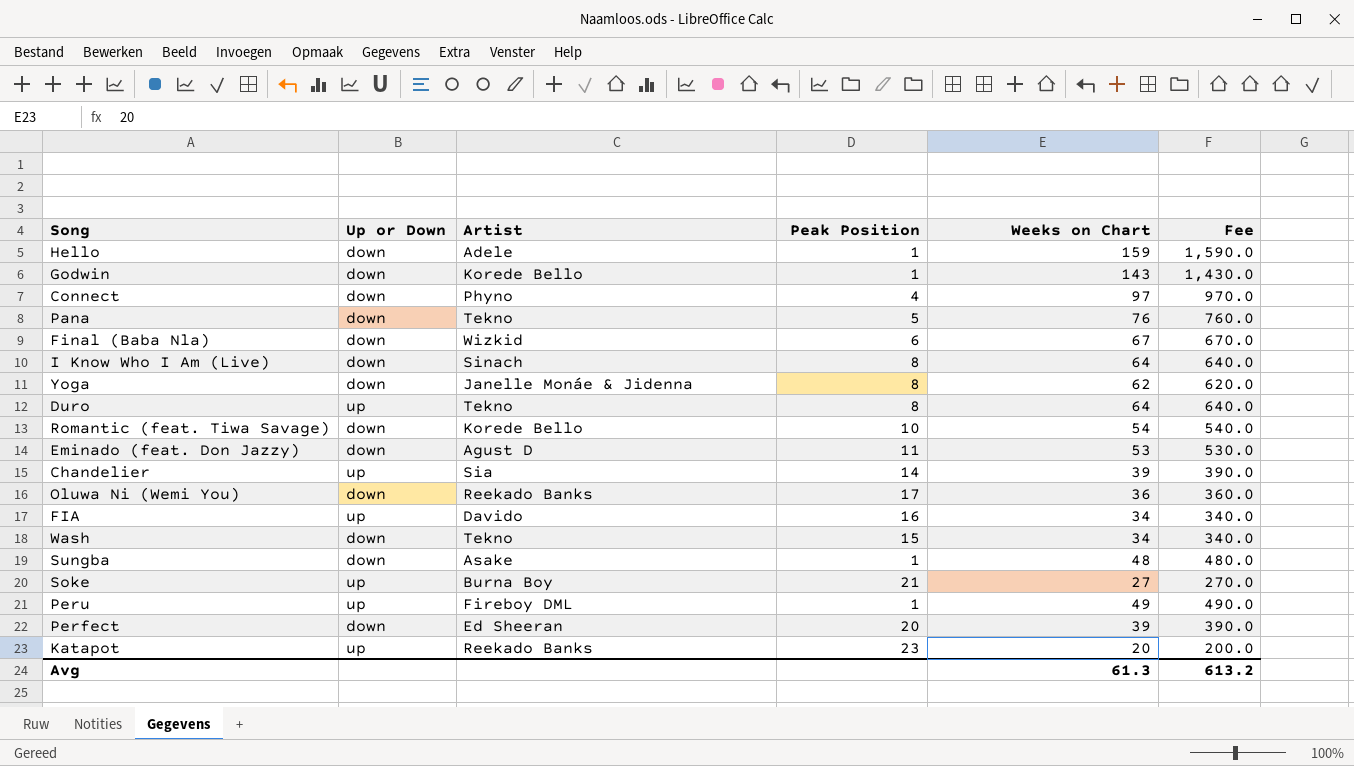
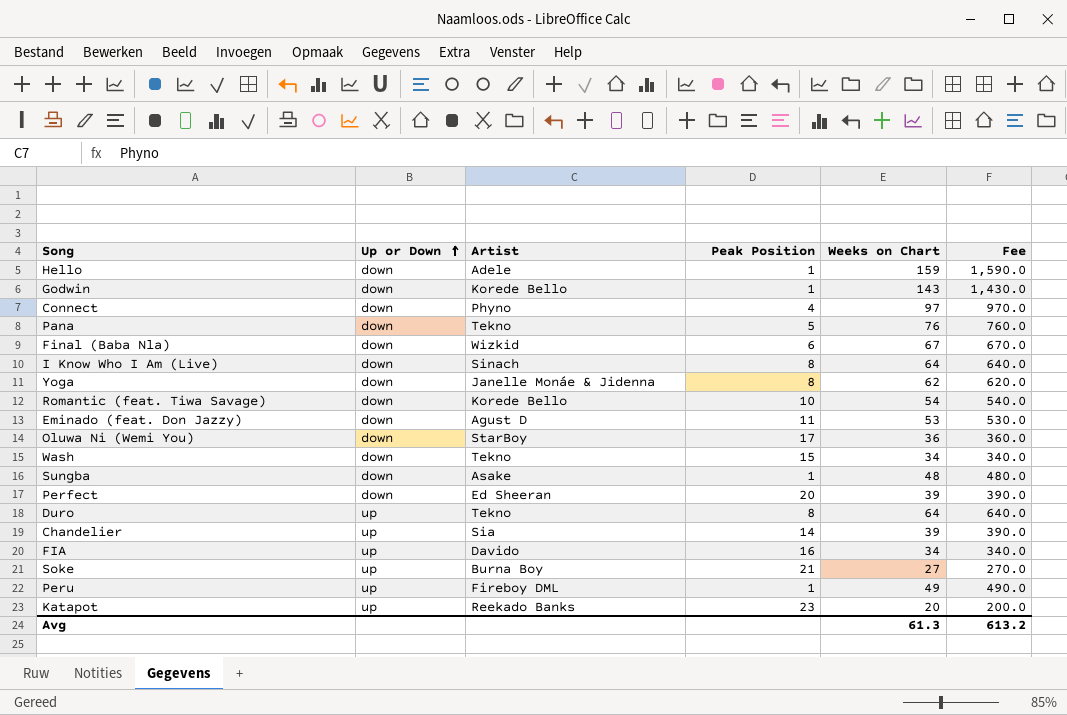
row order: none -> Up or Down ascending
Oluwa Ni (Wemi You) | Artist: Reekado Banks -> StarBoy

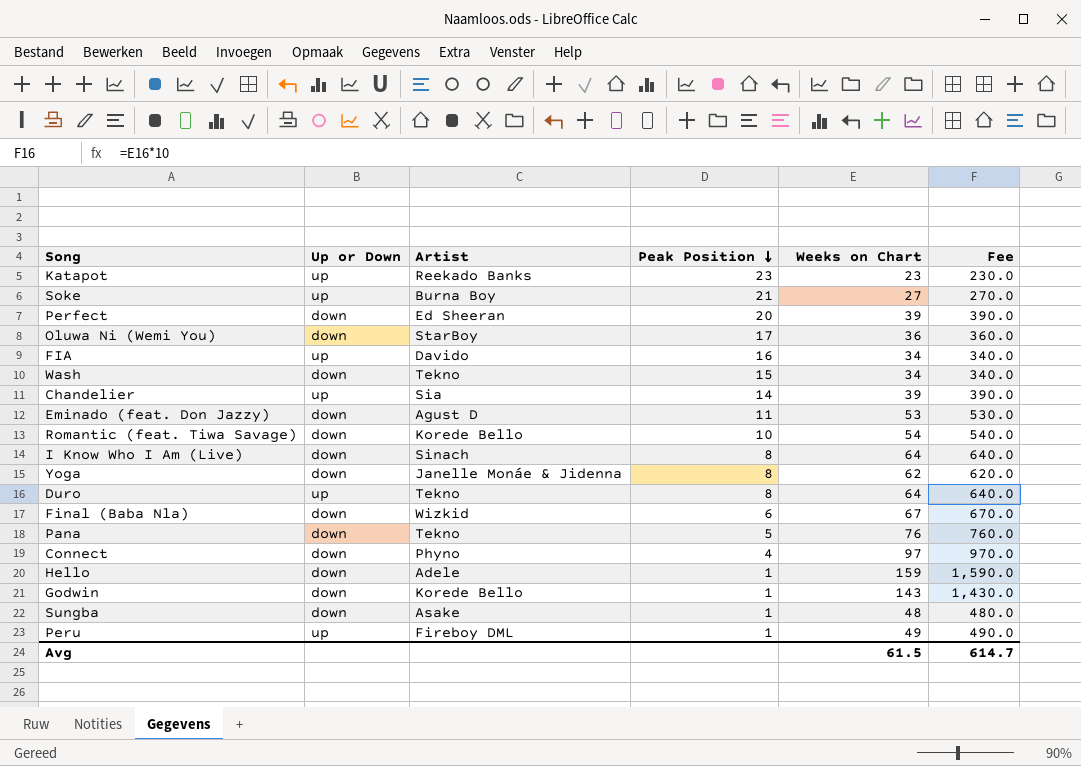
row order: Up or Down ascending -> Peak Position descending
Katapot | Weeks on Chart: 20 -> 23
Katapot | Fee: 200.0 -> 230.0
Avg | Weeks on Chart: 61.3 -> 61.5
Avg | Fee: 613.2 -> 614.7

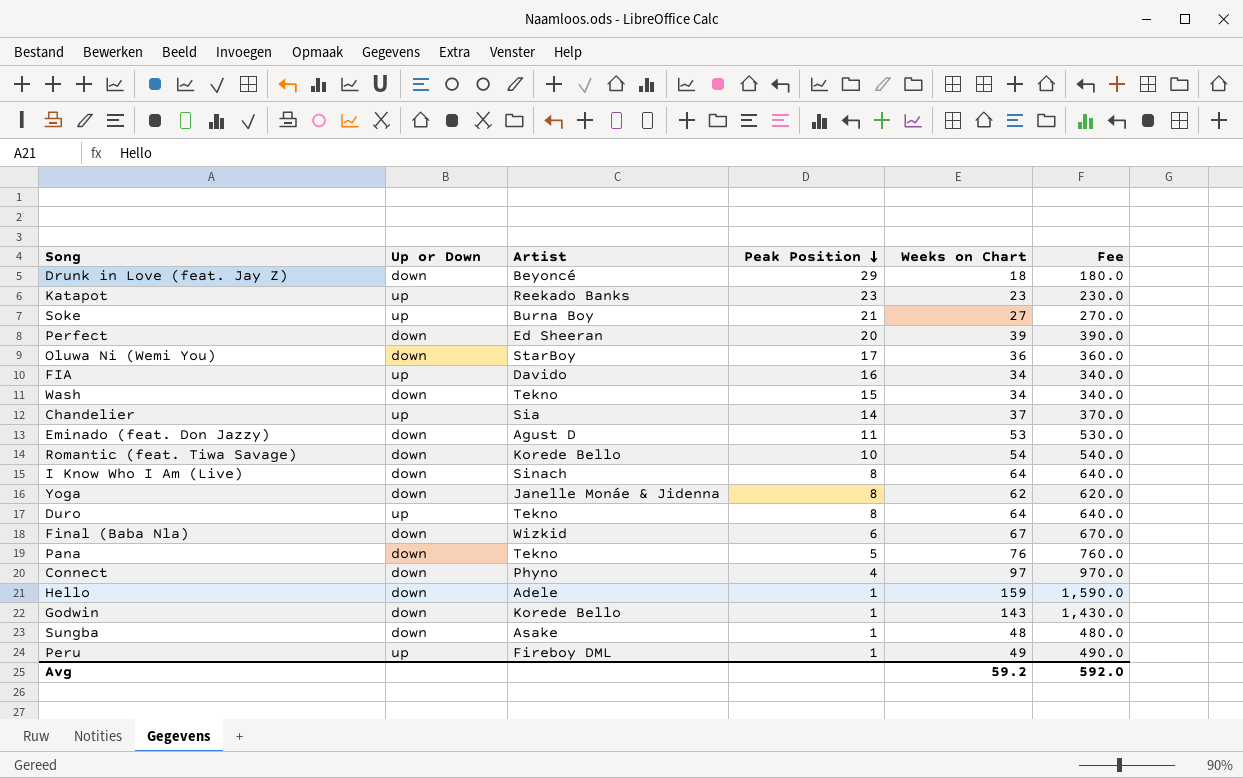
row Drunk in Love (feat. Jay Z): none -> down | Beyoncé | 29 | 18 | 180.0
Chandelier | Weeks on Chart: 39 -> 37
Chandelier | Fee: 390.0 -> 370.0
Avg | Weeks on Chart: 61.5 -> 59.2
Avg | Fee: 614.7 -> 592.0

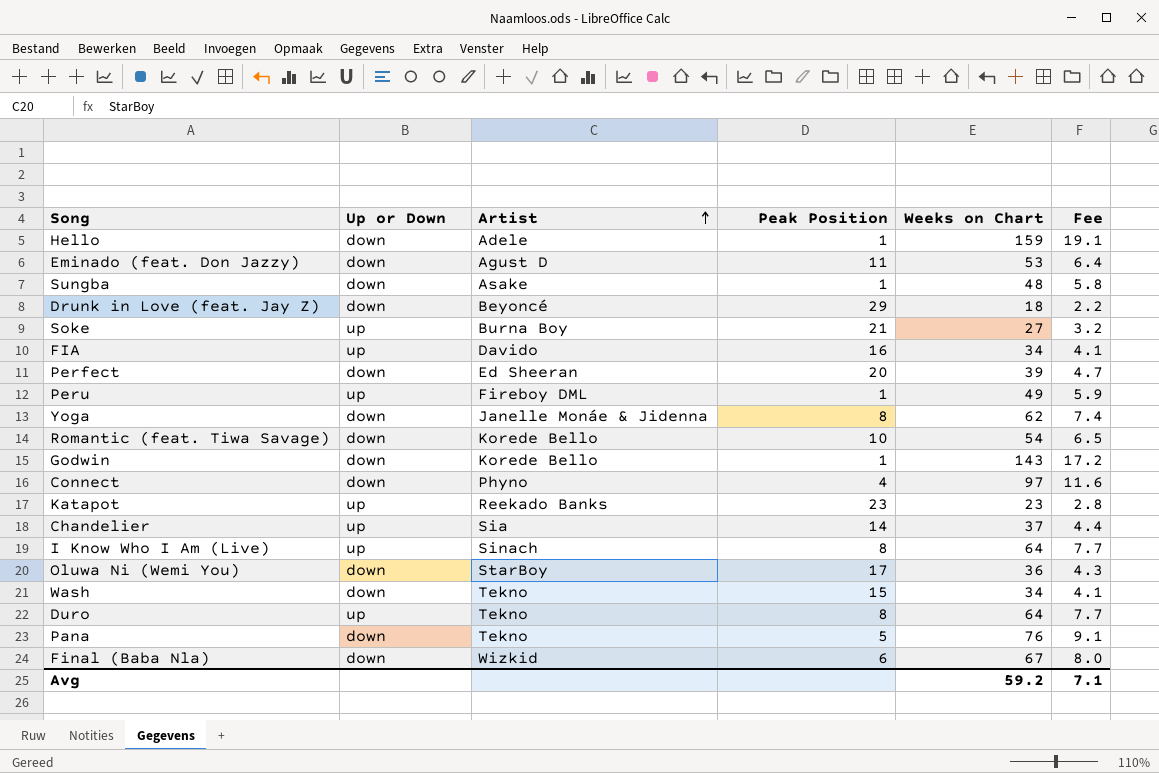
row order: Peak Position descending -> Artist ascending
column Fee | formula: [Weeks on Chart] * 10 -> [Weeks on Chart] * 0.12
I Know Who I Am (Live) | Up or Down: down -> up
Avg | Fee: 592.0 -> 7.1

